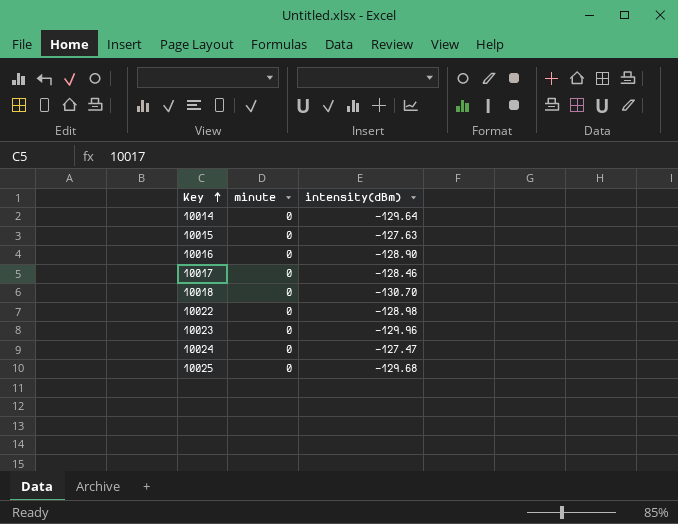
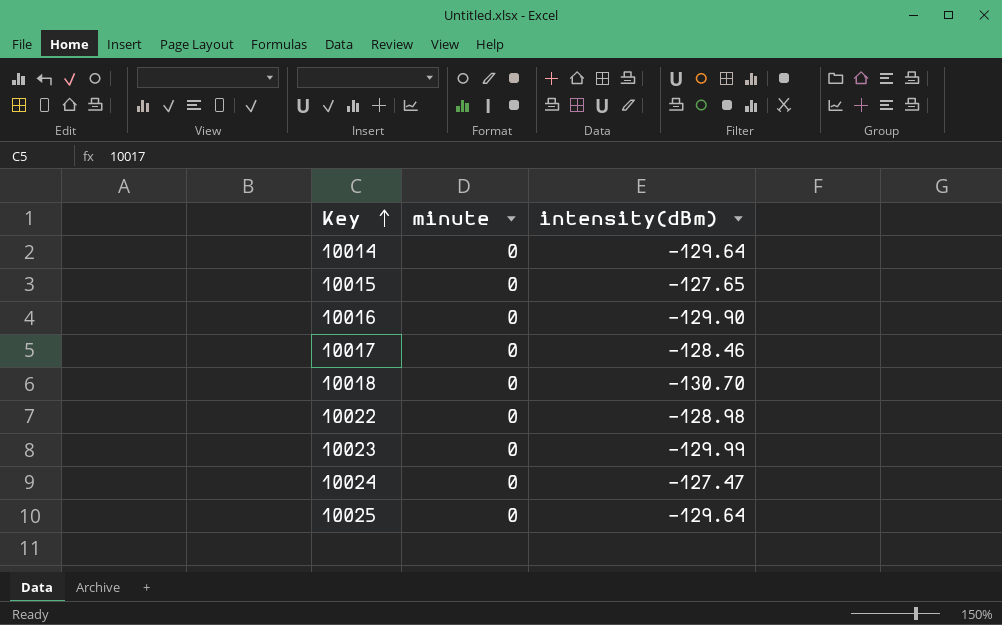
10015 | intensity(dBm): -127.63 -> -127.65
10016 | intensity(dBm): -128.90 -> -129.90
10023 | intensity(dBm): -129.96 -> -129.99
10025 | intensity(dBm): -129.68 -> -129.64

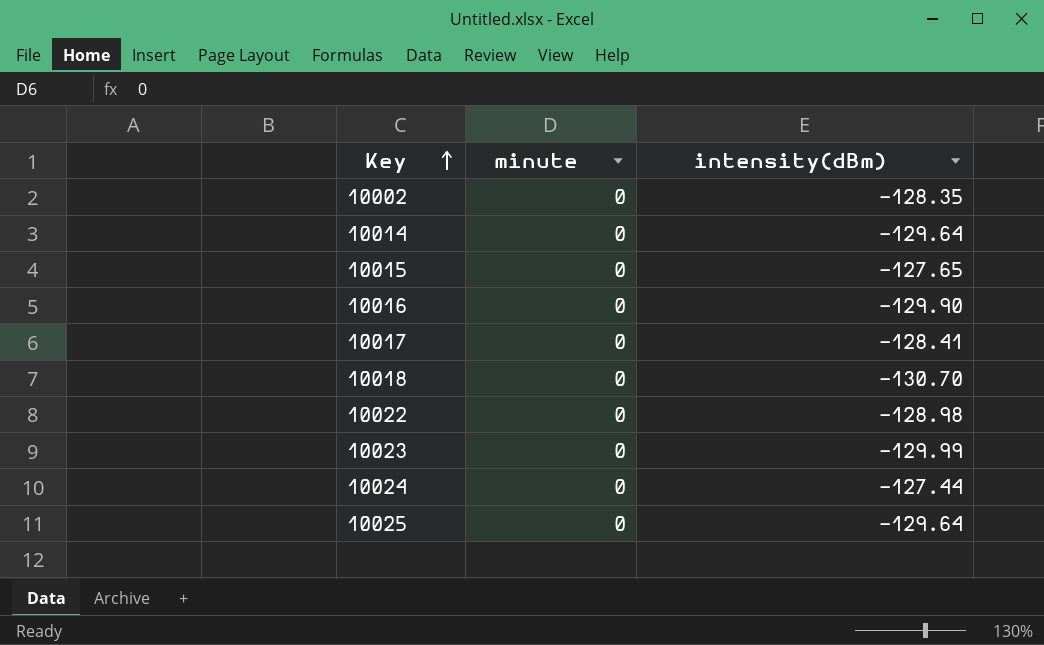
row 10002: none -> 0 | -128.35
10017 | intensity(dBm): -128.46 -> -128.41
10024 | intensity(dBm): -127.47 -> -127.44

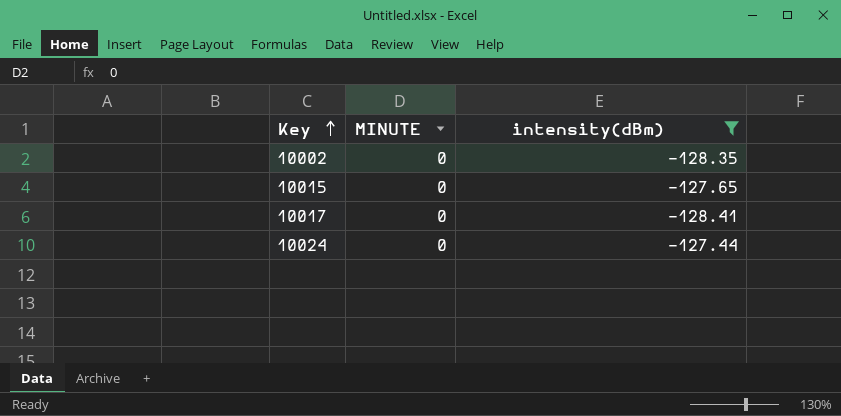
filter: none -> intensity(dBm) >= -128.41
column name: minute -> MINUTE

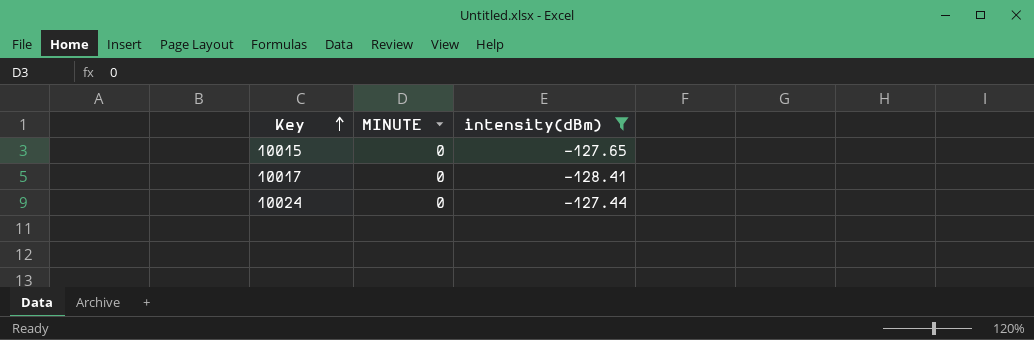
row 10002: 0 | -128.35 -> none

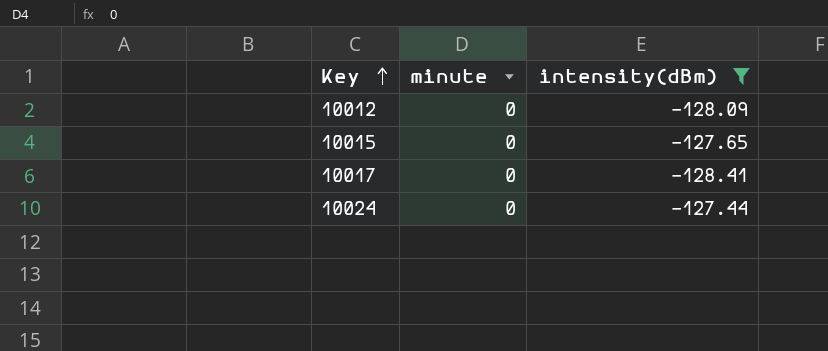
column name: MINUTE -> minute
row 10012: none -> 0 | -128.09

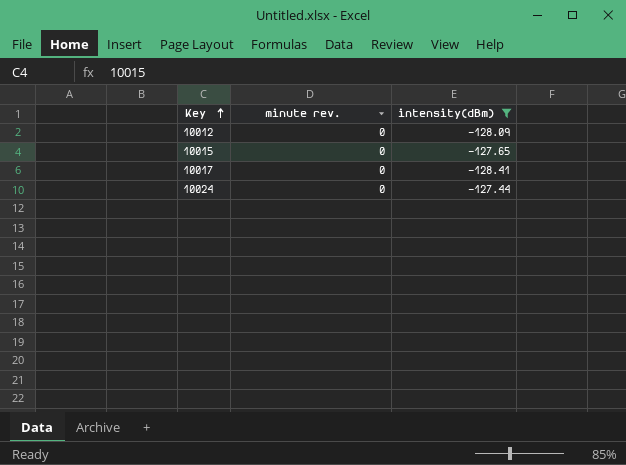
column name: minute -> minute rev.

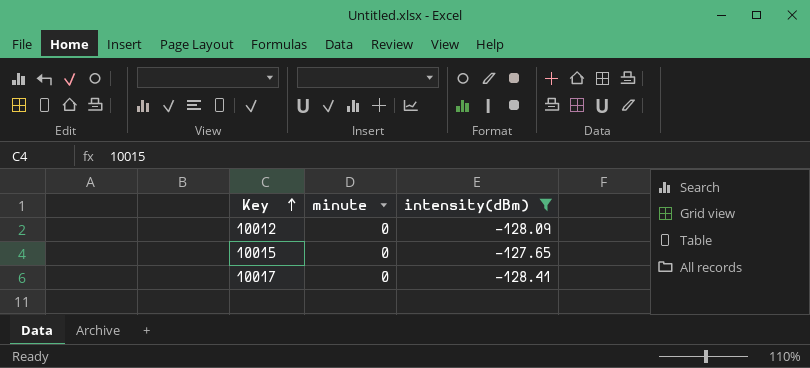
column name: minute rev. -> minute
row 10024: 0 | -127.44 -> none

